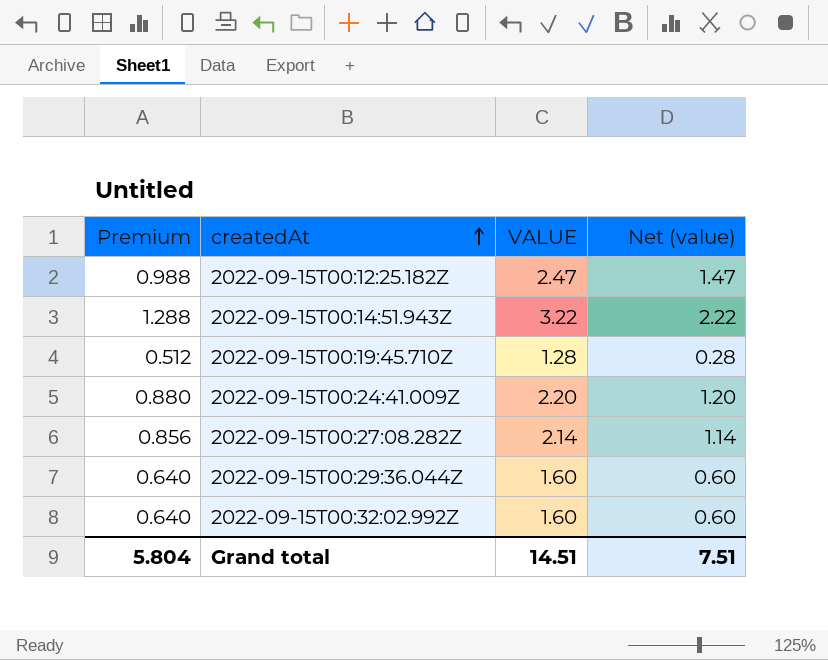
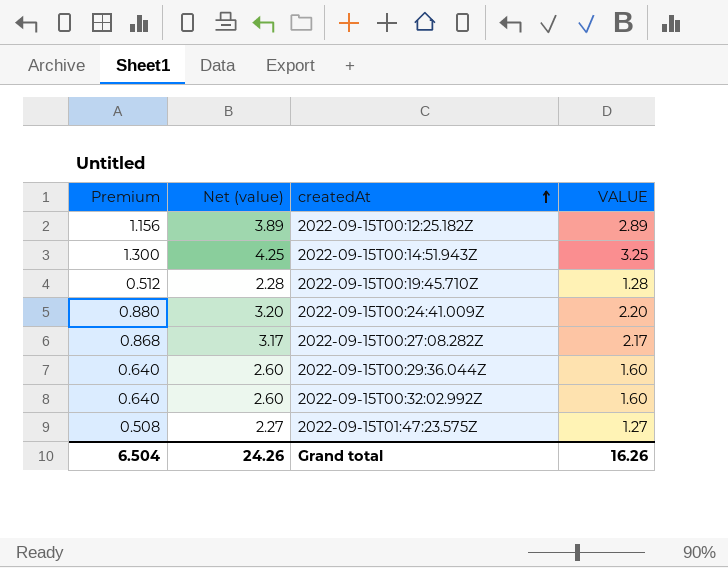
column Net (value) | formula: [VALUE] - 1 -> [VALUE] + 1
column Net (value) | position: 4 -> 2
2022-09-15T00:12:25.182Z | Premium: 0.988 -> 1.156
2022-09-15T00:12:25.182Z | VALUE: 2.47 -> 2.89
2022-09-15T00:14:51.943Z | Premium: 1.288 -> 1.300
2022-09-15T00:14:51.943Z | VALUE: 3.22 -> 3.25
2022-09-15T00:27:08.282Z | Premium: 0.856 -> 0.868
2022-09-15T00:27:08.282Z | VALUE: 2.14 -> 2.17
row 2022-09-15T01:47:23.575Z: none -> 0.508 | 2.27 | 1.27
Grand total | Premium: 5.804 -> 6.504
Grand total | Net (value): 7.51 -> 24.26
Grand total | VALUE: 14.51 -> 16.26

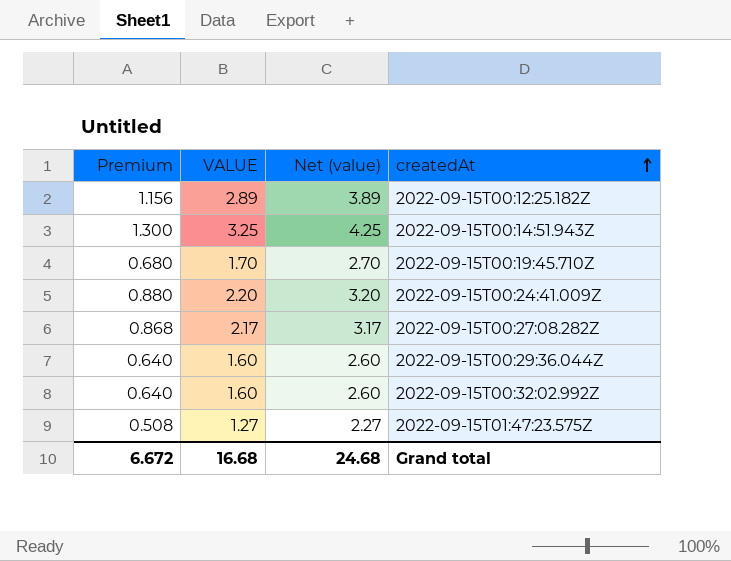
column VALUE | position: 4 -> 2
2022-09-15T00:19:45.710Z | Premium: 0.512 -> 0.680
2022-09-15T00:19:45.710Z | VALUE: 1.28 -> 1.70
2022-09-15T00:19:45.710Z | Net (value): 2.28 -> 2.70
Grand total | Premium: 6.504 -> 6.672
Grand total | VALUE: 16.26 -> 16.68
Grand total | Net (value): 24.26 -> 24.68

